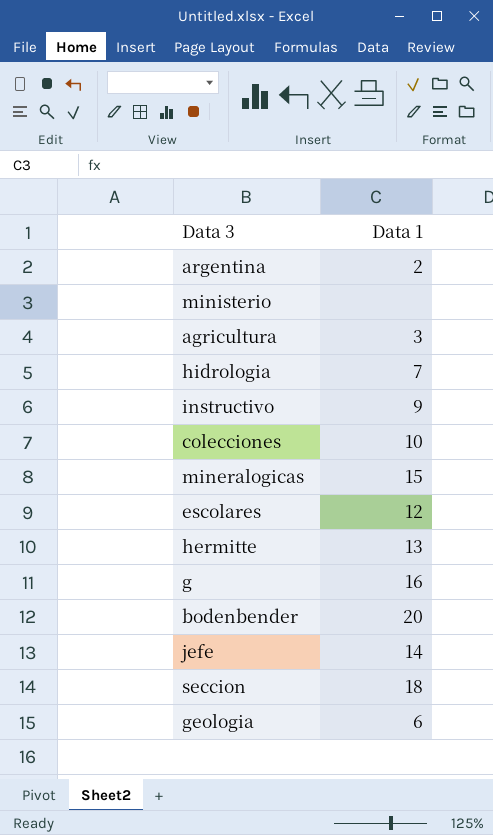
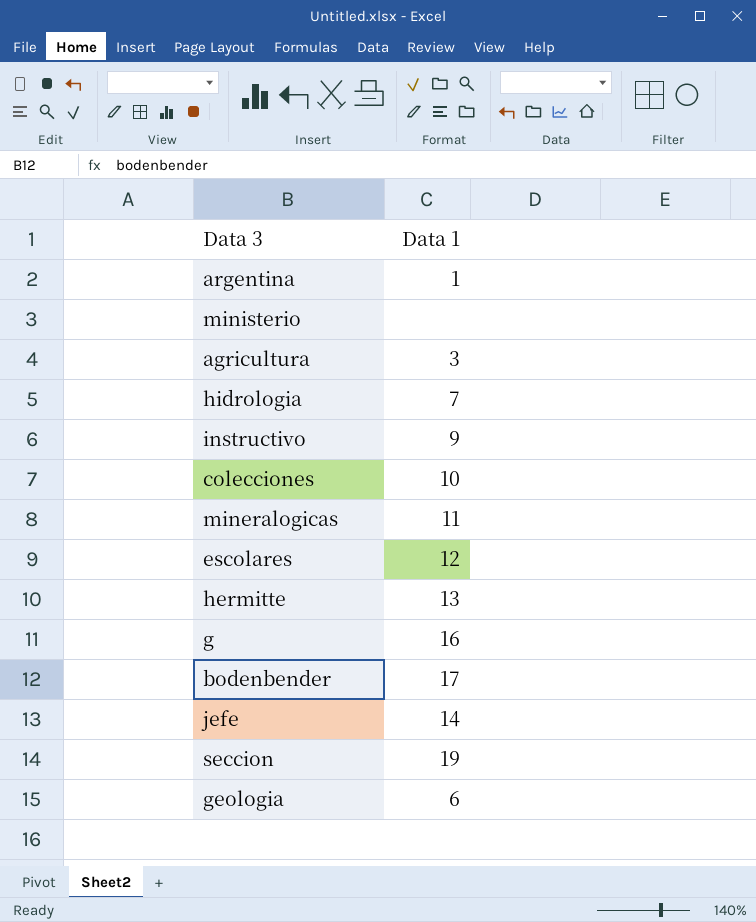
argentina | Data 1: 2 -> 1
mineralogicas | Data 1: 15 -> 11
bodenbender | Data 1: 20 -> 17
seccion | Data 1: 18 -> 19

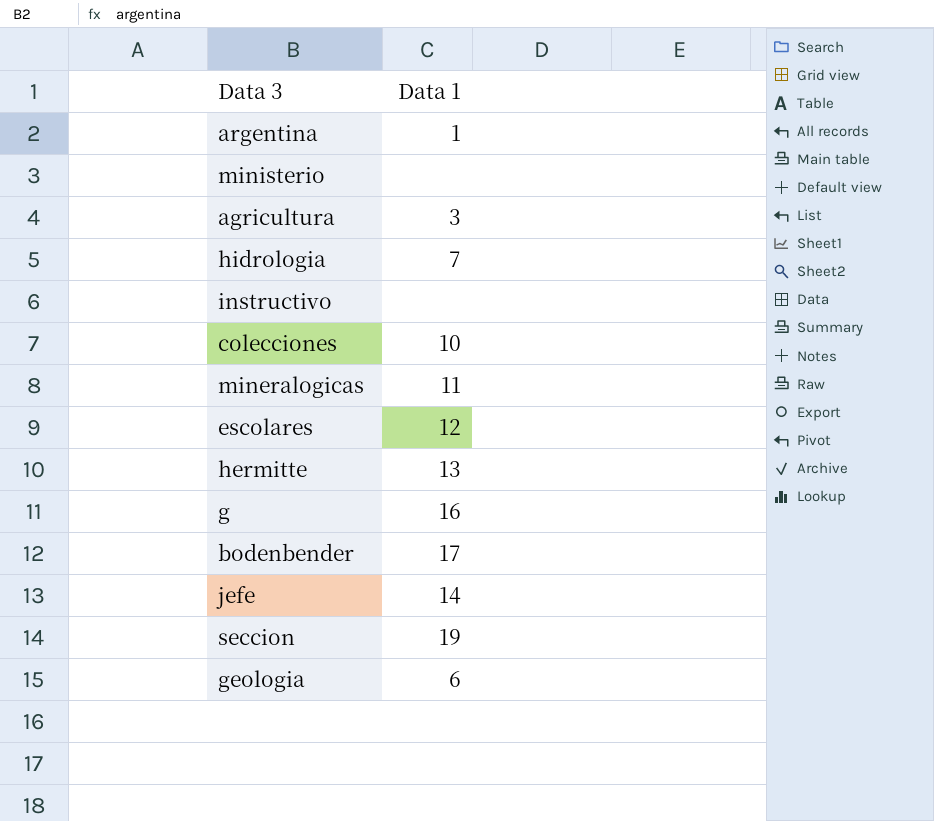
instructivo | Data 1: 9 -> none

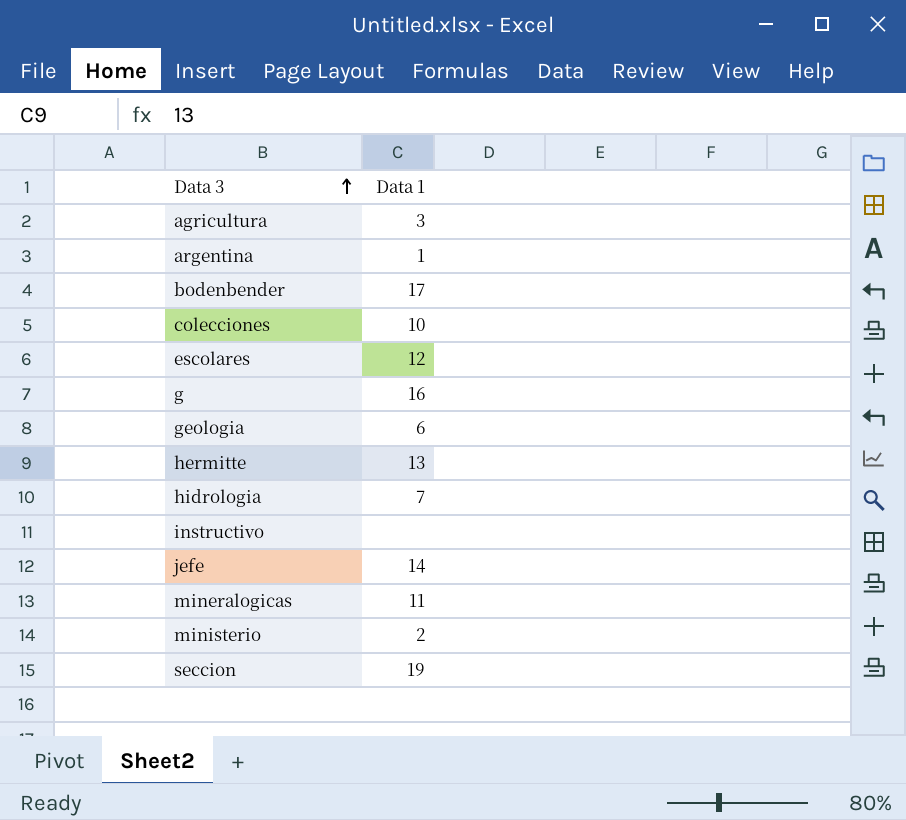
row order: none -> Data 3 ascending
ministerio | Data 1: none -> 2

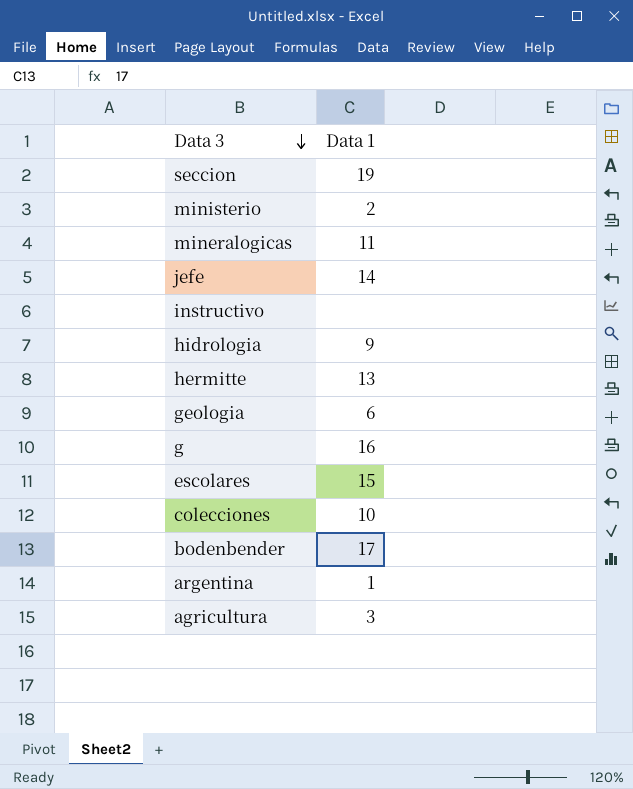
row order: Data 3 ascending -> Data 3 descending
hidrologia | Data 1: 7 -> 9
escolares | Data 1: 12 -> 15

